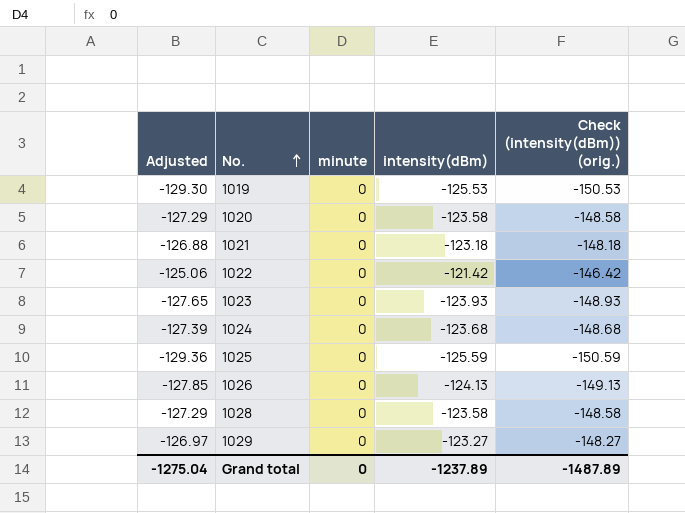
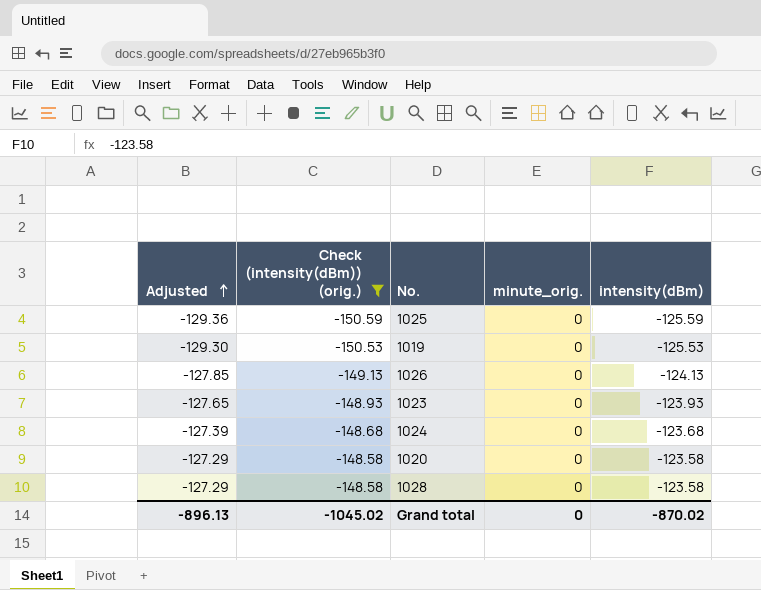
filter: none -> Check (intensity(dBm)) (orig.) <= -148.58
row order: No. ascending -> Adjusted ascending
column Check (intensity(dBm)) (orig.) | position: 5 -> 2
column name: minute -> minute_orig.
Grand total | Adjusted: -1275.04 -> -896.13
Grand total | Check (intensity(dBm)) (orig.): -1487.89 -> -1045.02
Grand total | intensity(dBm): -1237.89 -> -870.02

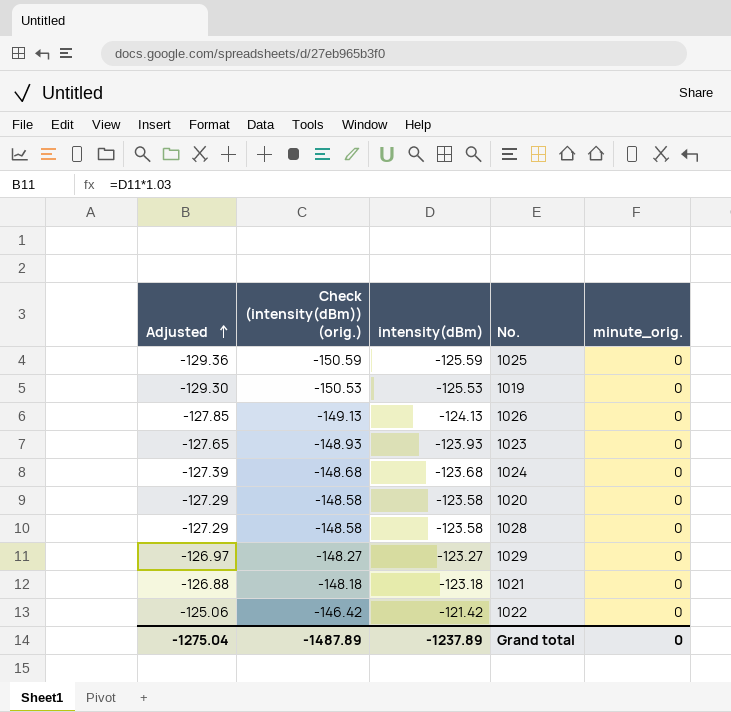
filter: Check (intensity(dBm)) (orig.) <= -148.58 -> none
column intensity(dBm) | position: 5 -> 3
Grand total | Adjusted: -896.13 -> -1275.04
Grand total | Check (intensity(dBm)) (orig.): -1045.02 -> -1487.89
Grand total | intensity(dBm): -870.02 -> -1237.89

